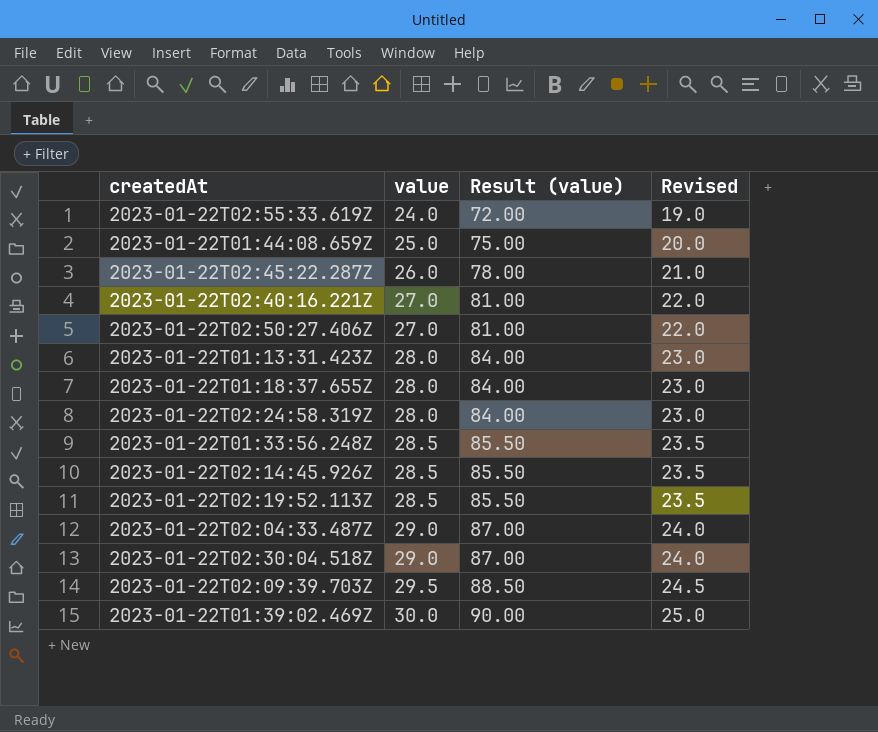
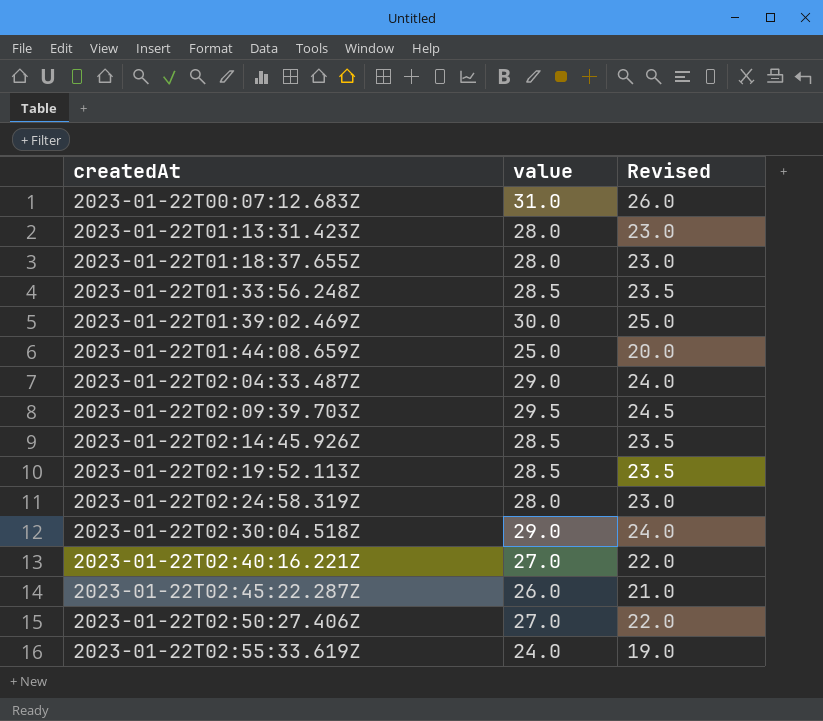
row order: value ascending -> createdAt ascending
column Result (value) | formula: [value] * 3 -> none
row 2023-01-22T00:07:12.683Z: none -> 31.0 | 26.0

